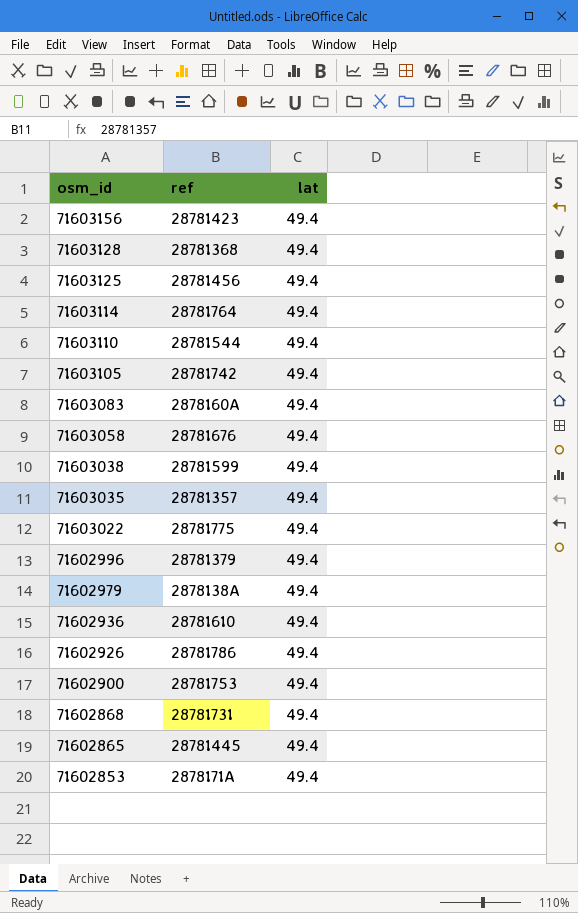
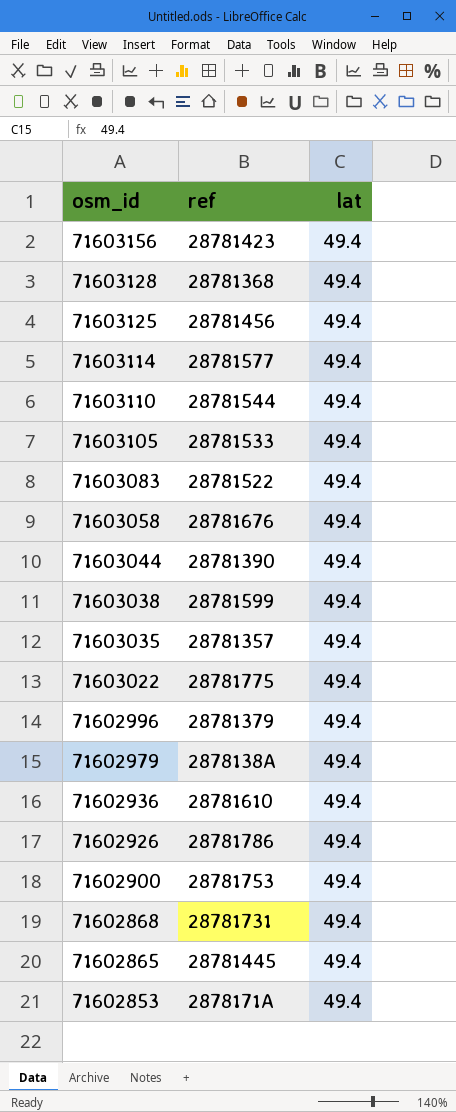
71603114 | ref: 28781764 -> 28781577
71603105 | ref: 28781742 -> 28781533
71603083 | ref: 2878160A -> 28781522
row 71603044: none -> 28781390 | 49.4

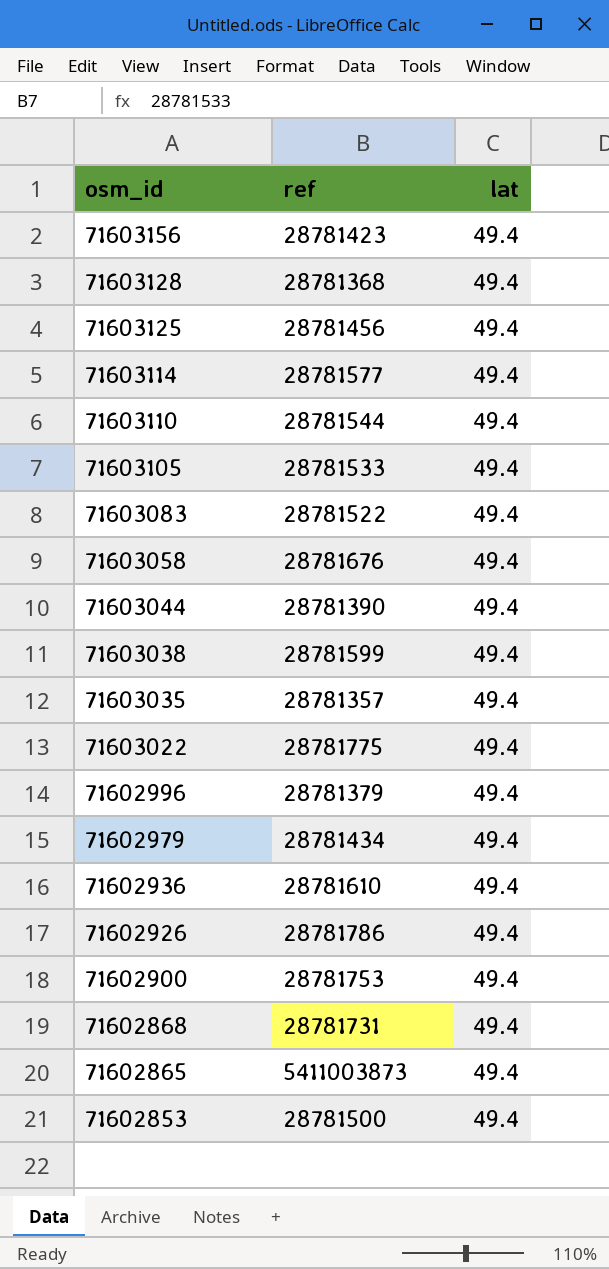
71602979 | ref: 2878138A -> 28781434
71602865 | ref: 28781445 -> 5411003873
71602853 | ref: 2878171A -> 28781500

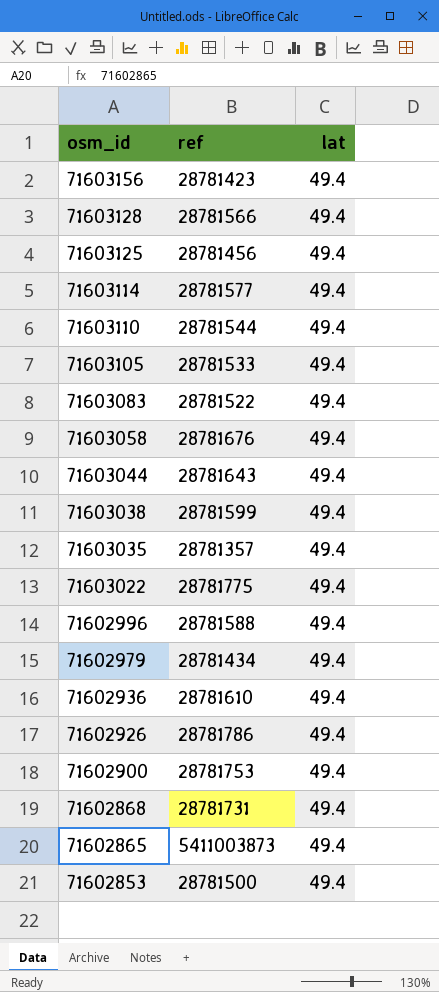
71603128 | ref: 28781368 -> 28781566
71603044 | ref: 28781390 -> 28781643
71602996 | ref: 28781379 -> 28781588

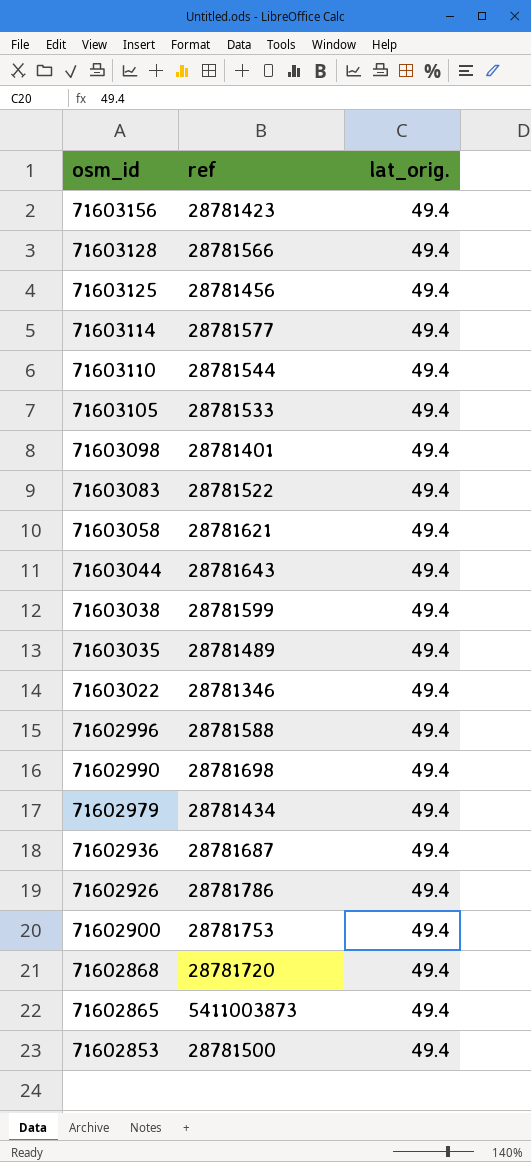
column name: lat -> lat_orig.
row 71603098: none -> 28781401 | 49.4
71603058 | ref: 28781676 -> 28781621
71603035 | ref: 28781357 -> 28781489
71603022 | ref: 28781775 -> 28781346
row 71602990: none -> 28781698 | 49.4
71602936 | ref: 28781610 -> 28781687
71602868 | ref: 28781731 -> 28781720

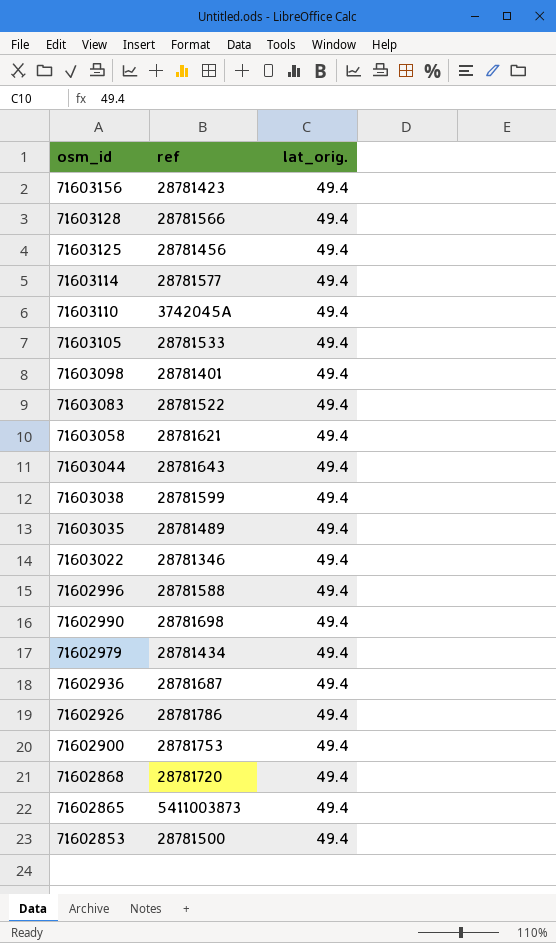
71603110 | ref: 28781544 -> 3742045A

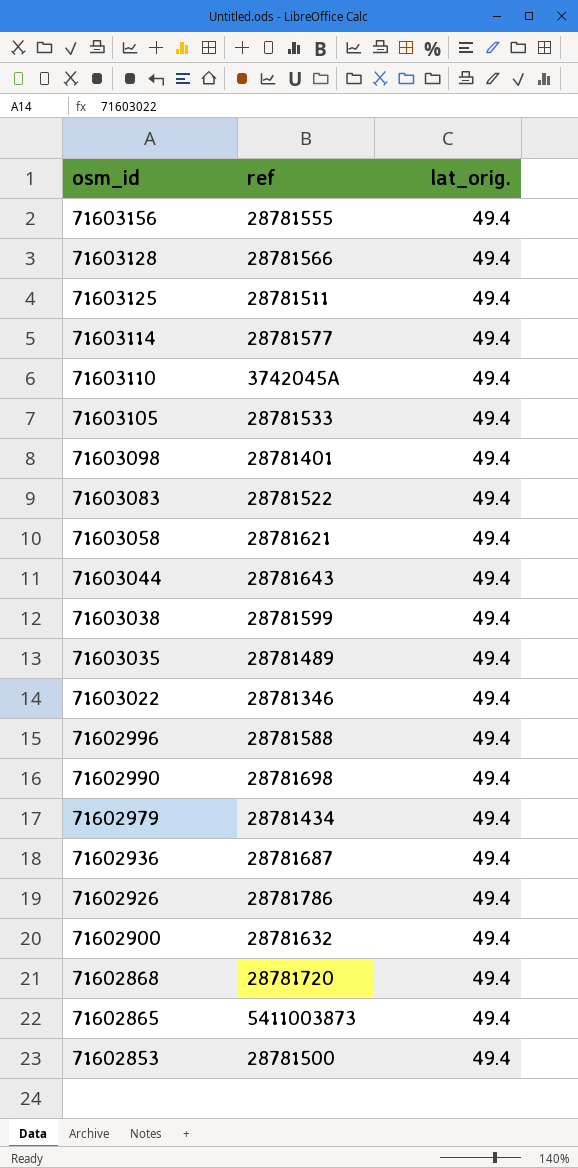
71603156 | ref: 28781423 -> 28781555
71603125 | ref: 28781456 -> 28781511
71602900 | ref: 28781753 -> 28781632

